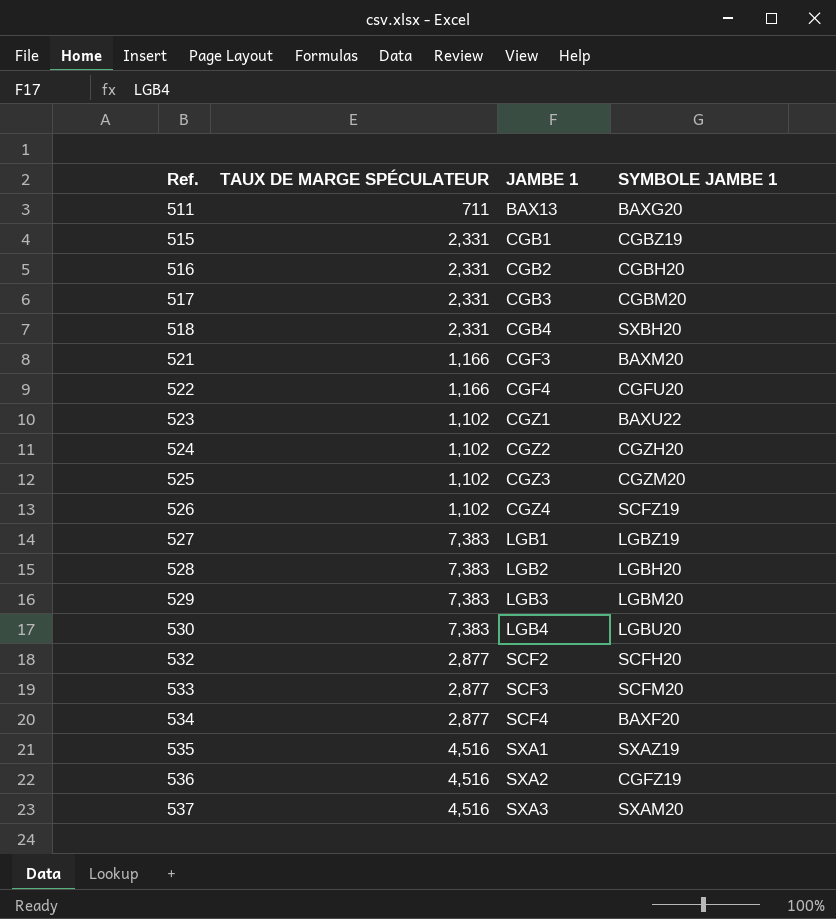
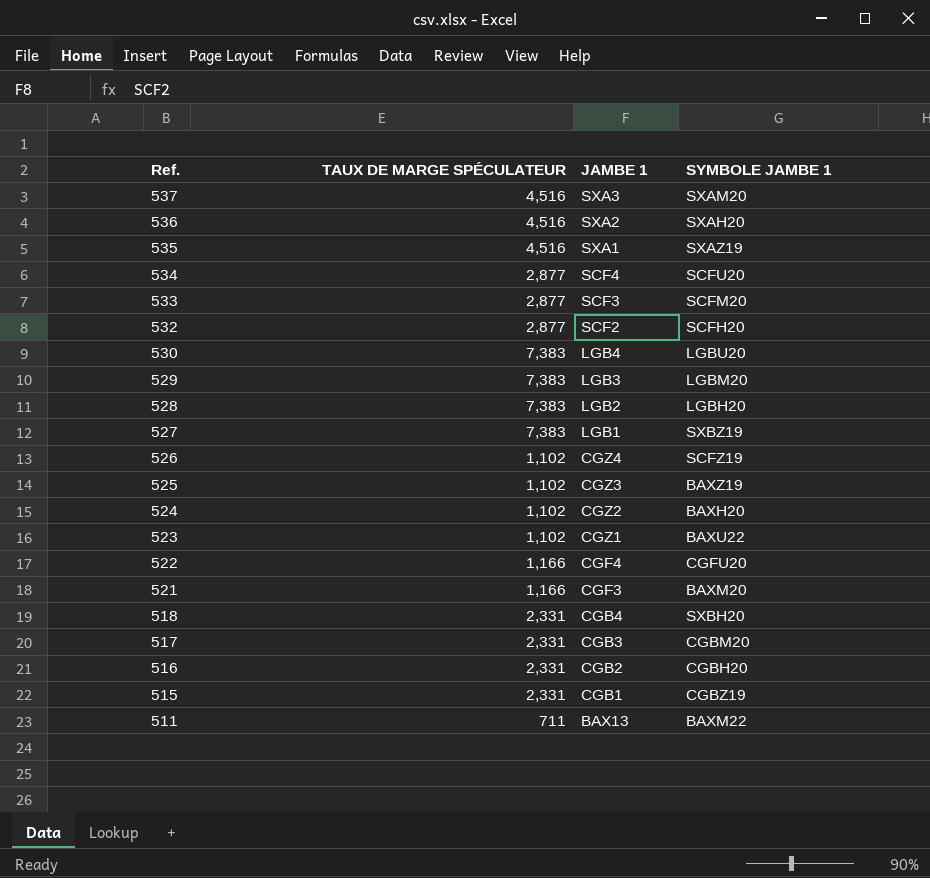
row order: Ref. ascending -> Ref. descending
536 | SYMBOLE JAMBE 1: CGFZ19 -> SXAH20
534 | SYMBOLE JAMBE 1: BAXF20 -> SCFU20
527 | SYMBOLE JAMBE 1: LGBZ19 -> SXBZ19
525 | SYMBOLE JAMBE 1: CGZM20 -> BAXZ19
524 | SYMBOLE JAMBE 1: CGZH20 -> BAXH20
511 | SYMBOLE JAMBE 1: BAXG20 -> BAXM22

